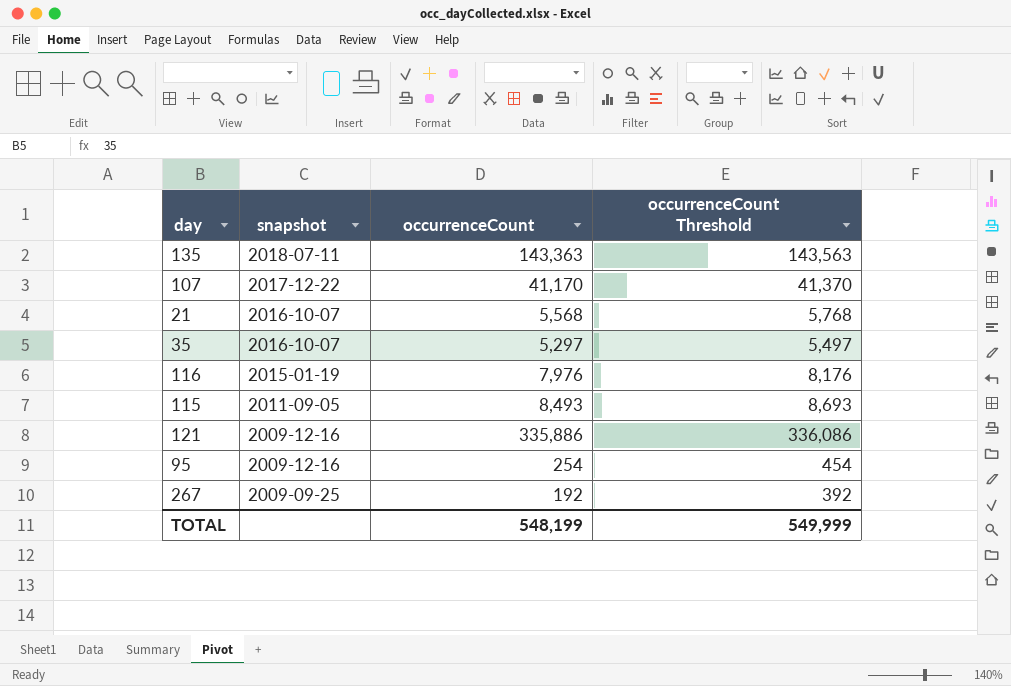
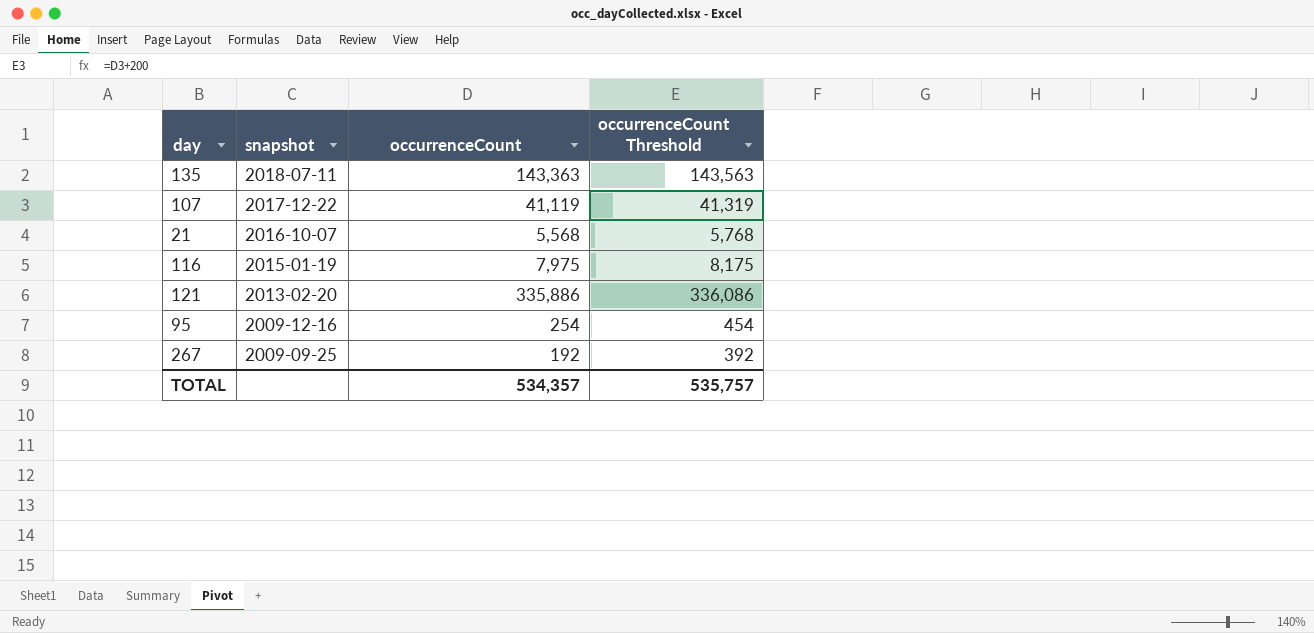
row 35: 2016-10-07 | 5,297 | 5,497 -> none
row 115: 2011-09-05 | 8,493 | 8,693 -> none
107 | occurrenceCount: 41,170 -> 41,119
107 | occurrenceCount Threshold: 41,370 -> 41,319
116 | occurrenceCount: 7,976 -> 7,975
116 | occurrenceCount Threshold: 8,176 -> 8,175
121 | snapshot: 2009-12-16 -> 2013-02-20
TOTAL | occurrenceCount: 548,199 -> 534,357
TOTAL | occurrenceCount Threshold: 549,999 -> 535,757

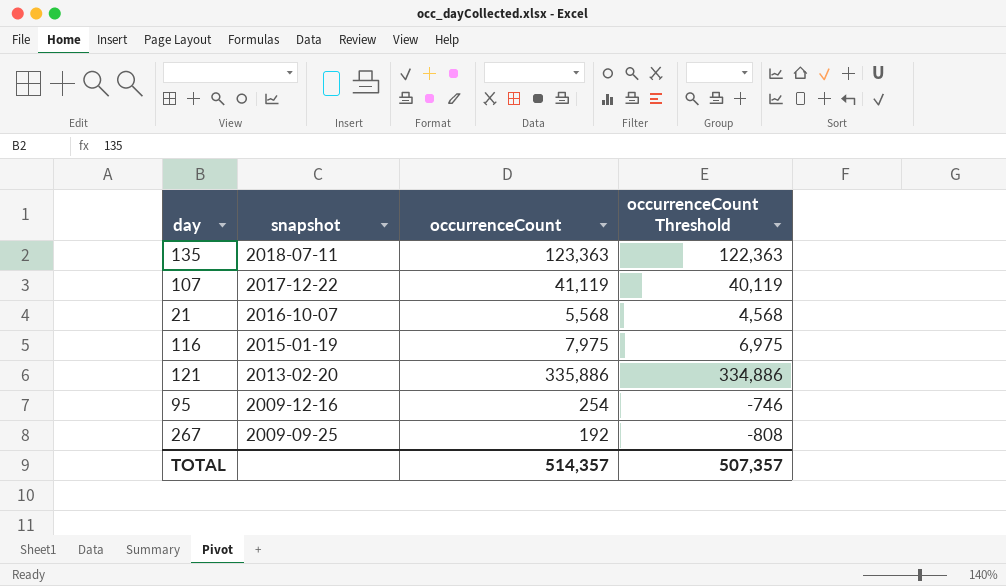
column occurrenceCount Threshold | formula: [occurrenceCount] + 200 -> [occurrenceCount] - 1000
135 | occurrenceCount: 143,363 -> 123,363
TOTAL | occurrenceCount: 534,357 -> 514,357
TOTAL | occurrenceCount Threshold: 535,757 -> 507,357

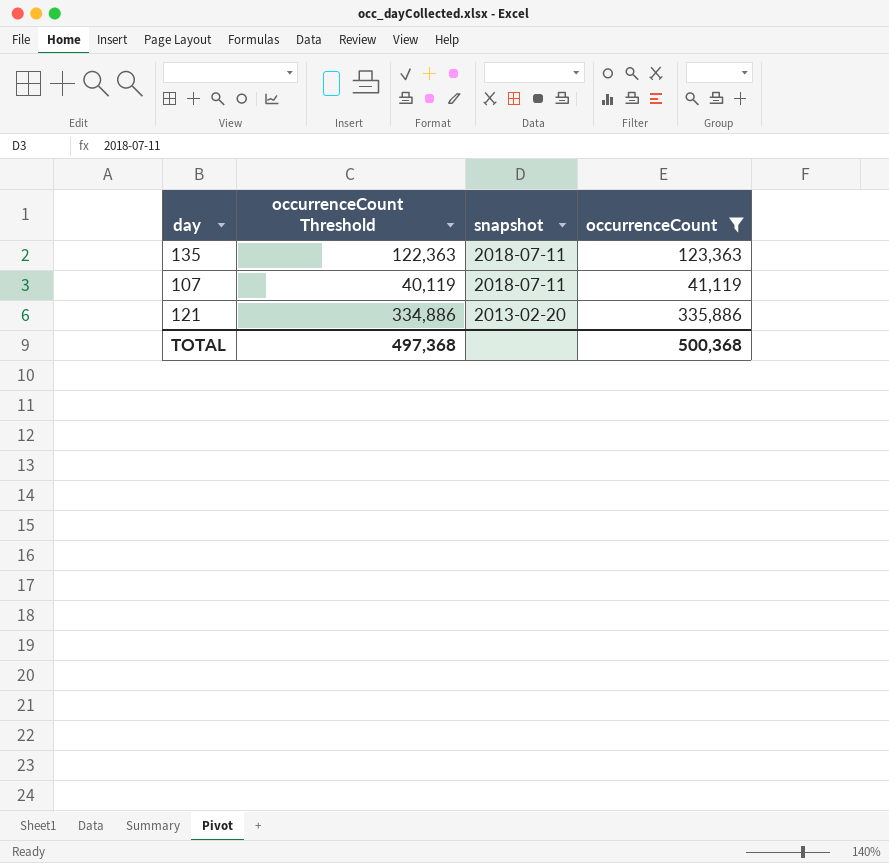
filter: none -> occurrenceCount >= 41,119
column occurrenceCount Threshold | position: 4 -> 2
107 | snapshot: 2017-12-22 -> 2018-07-11
TOTAL | occurrenceCount Threshold: 507,357 -> 497,368
TOTAL | occurrenceCount: 514,357 -> 500,368

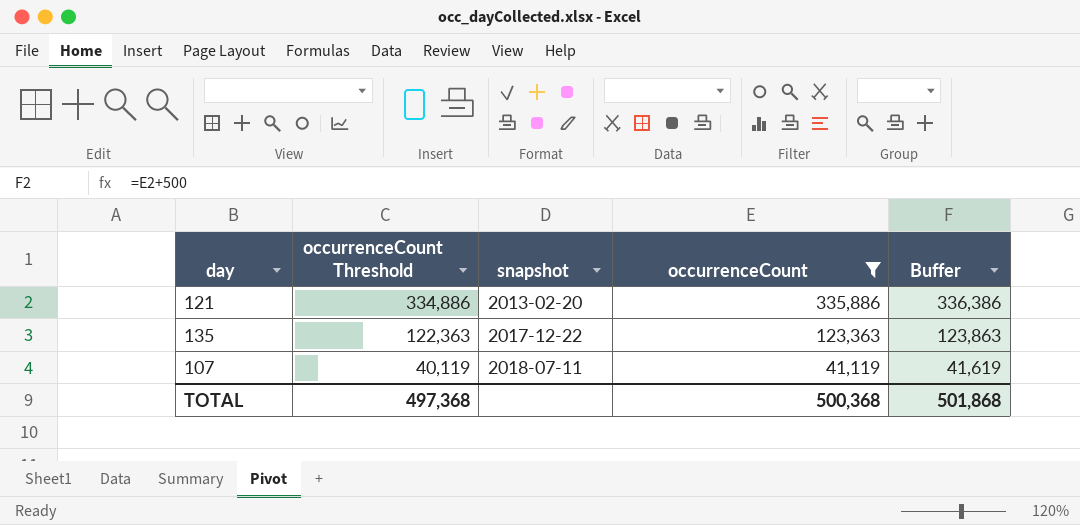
row order: snapshot descending -> occurrenceCount Threshold descending
column Buffer | formula: none -> [occurrenceCount] + 500
135 | snapshot: 2018-07-11 -> 2017-12-22

